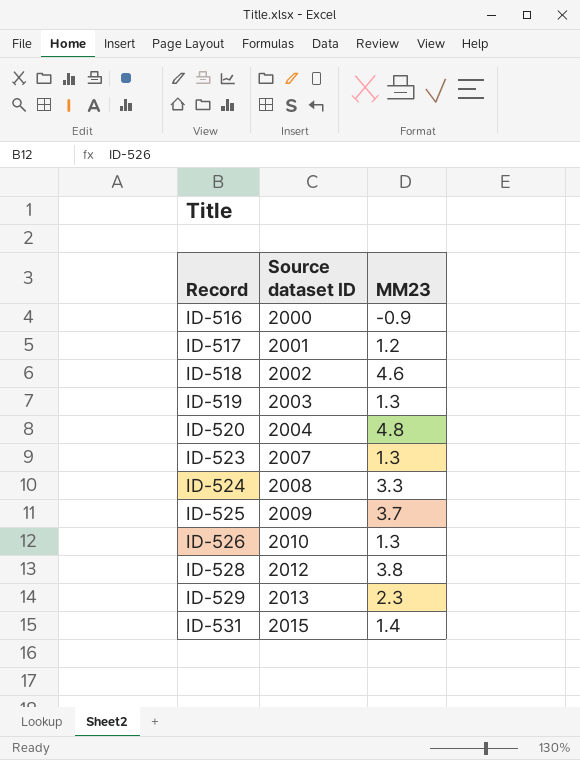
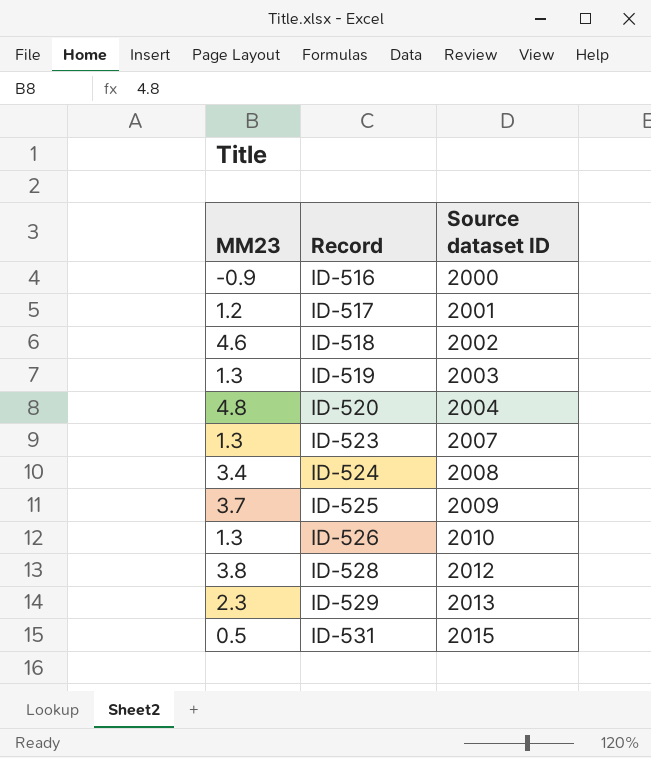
column MM23 | position: 3 -> 1
ID-524 | MM23: 3.3 -> 3.4
ID-531 | MM23: 1.4 -> 0.5

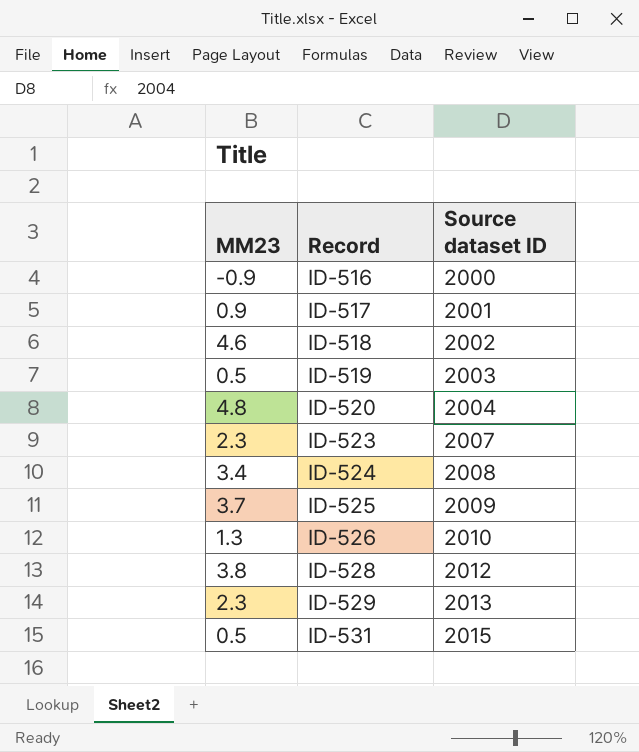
ID-517 | MM23: 1.2 -> 0.9
ID-519 | MM23: 1.3 -> 0.5
ID-523 | MM23: 1.3 -> 2.3

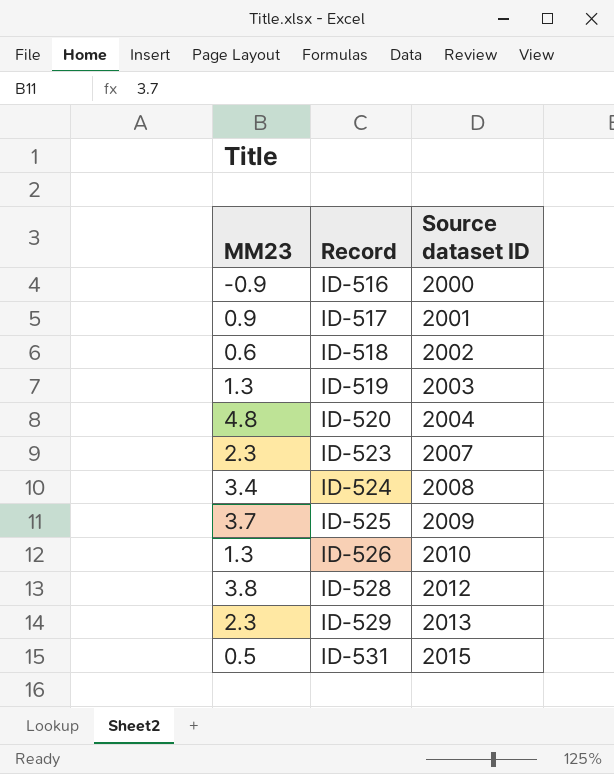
ID-518 | MM23: 4.6 -> 0.6
ID-519 | MM23: 0.5 -> 1.3

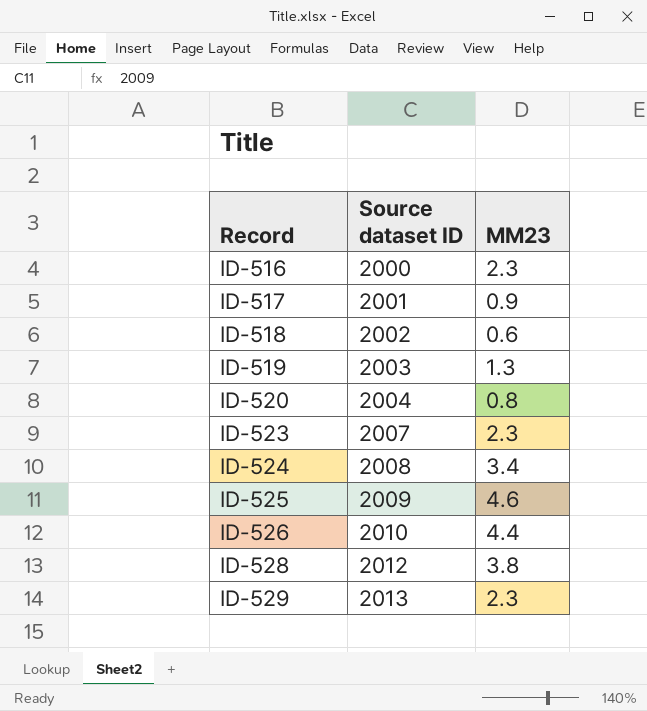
column MM23 | position: 1 -> 3
row ID-531: 0.5 | 2015 -> none
ID-516 | MM23: -0.9 -> 2.3
ID-520 | MM23: 4.8 -> 0.8
ID-525 | MM23: 3.7 -> 4.6
ID-526 | MM23: 1.3 -> 4.4

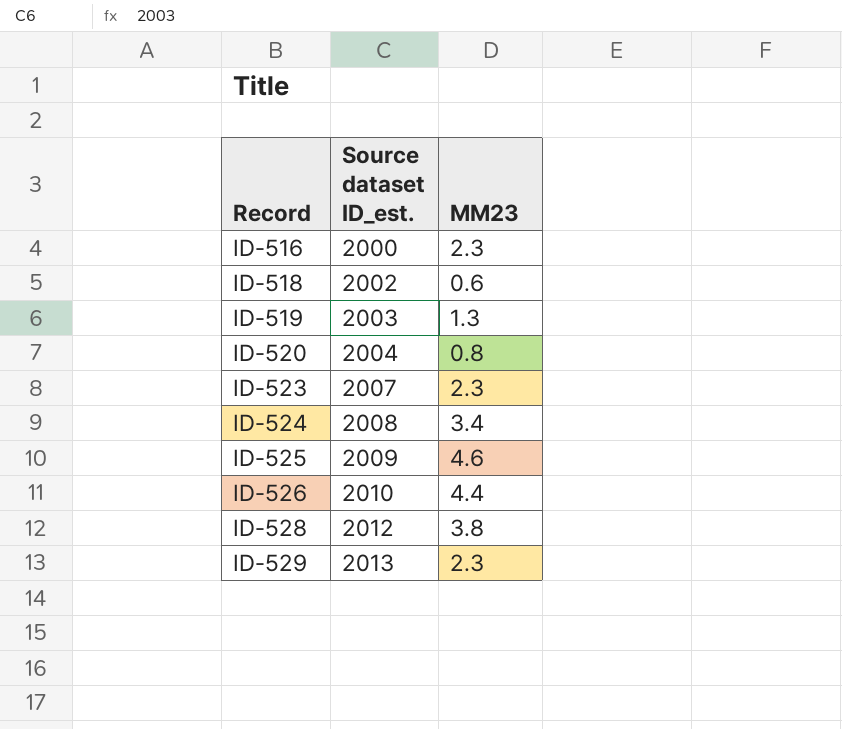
column name: Source dataset ID -> Source dataset ID_est.
row ID-517: 2001 | 0.9 -> none

